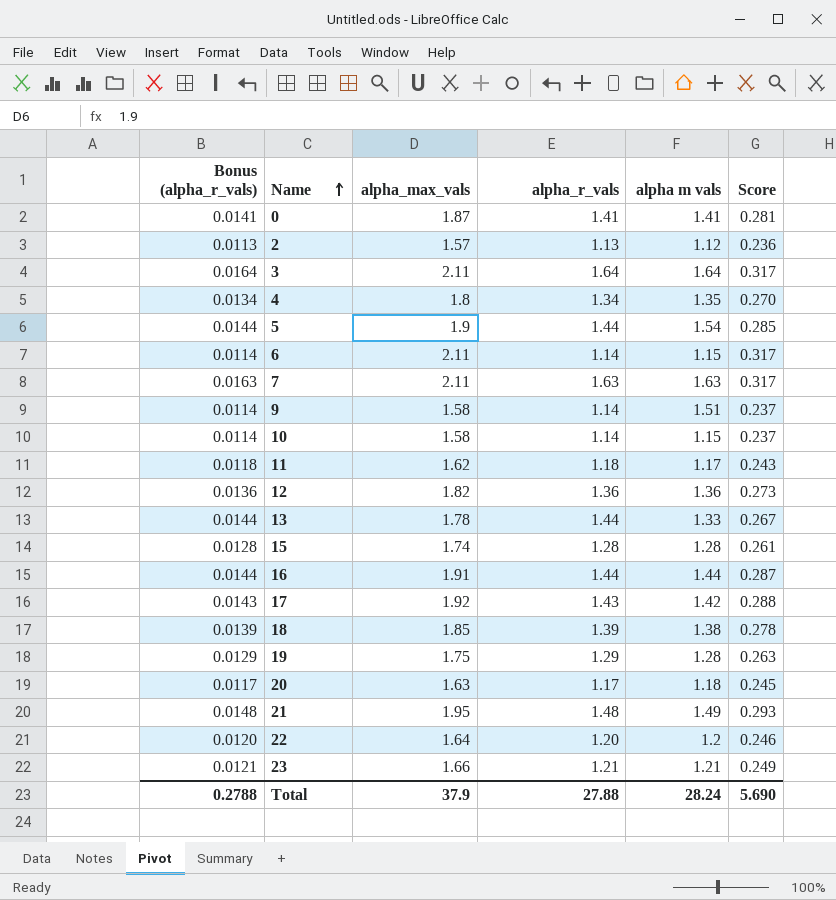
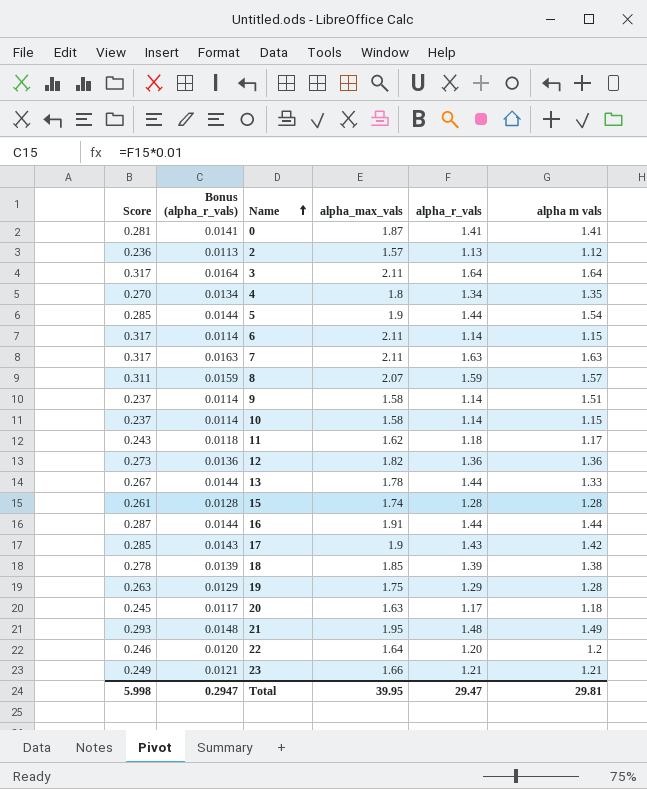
column Score | position: 6 -> 1
row 8: none -> 0.311 | 0.0159 | 2.07 | 1.59 | 1.57
17 | Score: 0.288 -> 0.285
17 | alpha_max_vals: 1.92 -> 1.9
Total | Score: 5.690 -> 5.998
Total | Bonus (alpha_r_vals): 0.2788 -> 0.2947
Total | alpha_max_vals: 37.9 -> 39.95
Total | alpha_r_vals: 27.88 -> 29.47
Total | alpha m vals: 28.24 -> 29.81

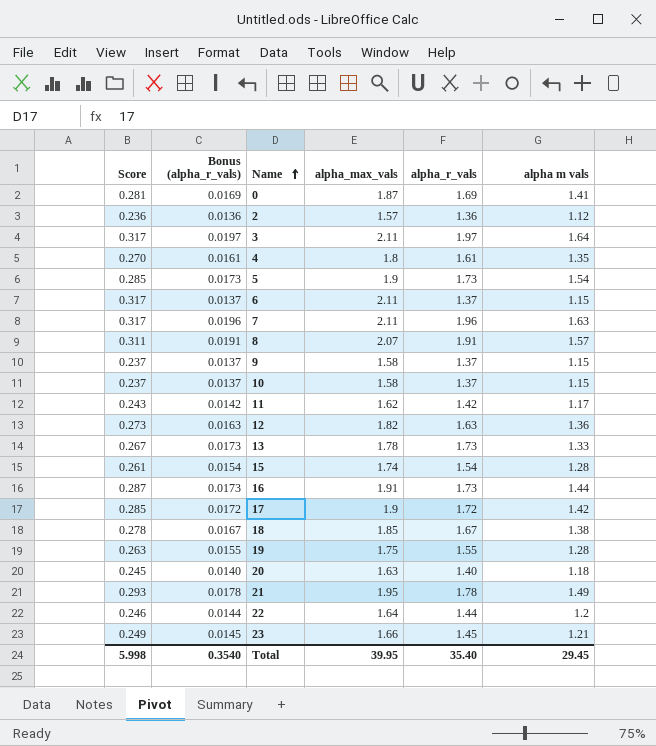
0 | Bonus (alpha_r_vals): 0.0141 -> 0.0169
0 | alpha_r_vals: 1.41 -> 1.69
2 | Bonus (alpha_r_vals): 0.0113 -> 0.0136
2 | alpha_r_vals: 1.13 -> 1.36
3 | Bonus (alpha_r_vals): 0.0164 -> 0.0197
3 | alpha_r_vals: 1.64 -> 1.97
4 | Bonus (alpha_r_vals): 0.0134 -> 0.0161
4 | alpha_r_vals: 1.34 -> 1.61
5 | Bonus (alpha_r_vals): 0.0144 -> 0.0173
5 | alpha_r_vals: 1.44 -> 1.73
6 | Bonus (alpha_r_vals): 0.0114 -> 0.0137
6 | alpha_r_vals: 1.14 -> 1.37
7 | Bonus (alpha_r_vals): 0.0163 -> 0.0196
7 | alpha_r_vals: 1.63 -> 1.96
8 | Bonus (alpha_r_vals): 0.0159 -> 0.0191
8 | alpha_r_vals: 1.59 -> 1.91
9 | Bonus (alpha_r_vals): 0.0114 -> 0.0137
9 | alpha_r_vals: 1.14 -> 1.37
9 | alpha m vals: 1.51 -> 1.15
10 | Bonus (alpha_r_vals): 0.0114 -> 0.0137
10 | alpha_r_vals: 1.14 -> 1.37
11 | Bonus (alpha_r_vals): 0.0118 -> 0.0142
11 | alpha_r_vals: 1.18 -> 1.42
12 | Bonus (alpha_r_vals): 0.0136 -> 0.0163
12 | alpha_r_vals: 1.36 -> 1.63
13 | Bonus (alpha_r_vals): 0.0144 -> 0.0173
13 | alpha_r_vals: 1.44 -> 1.73
15 | Bonus (alpha_r_vals): 0.0128 -> 0.0154
15 | alpha_r_vals: 1.28 -> 1.54
16 | Bonus (alpha_r_vals): 0.0144 -> 0.0173
16 | alpha_r_vals: 1.44 -> 1.73
17 | Bonus (alpha_r_vals): 0.0143 -> 0.0172
17 | alpha_r_vals: 1.43 -> 1.72
18 | Bonus (alpha_r_vals): 0.0139 -> 0.0167
18 | alpha_r_vals: 1.39 -> 1.67
19 | Bonus (alpha_r_vals): 0.0129 -> 0.0155
19 | alpha_r_vals: 1.29 -> 1.55
20 | Bonus (alpha_r_vals): 0.0117 -> 0.0140
20 | alpha_r_vals: 1.17 -> 1.40
21 | Bonus (alpha_r_vals): 0.0148 -> 0.0178
21 | alpha_r_vals: 1.48 -> 1.78
22 | Bonus (alpha_r_vals): 0.0120 -> 0.0144
22 | alpha_r_vals: 1.20 -> 1.44
23 | Bonus (alpha_r_vals): 0.0121 -> 0.0145
23 | alpha_r_vals: 1.21 -> 1.45
Total | Bonus (alpha_r_vals): 0.2947 -> 0.3540
Total | alpha_r_vals: 29.47 -> 35.40
Total | alpha m vals: 29.81 -> 29.45

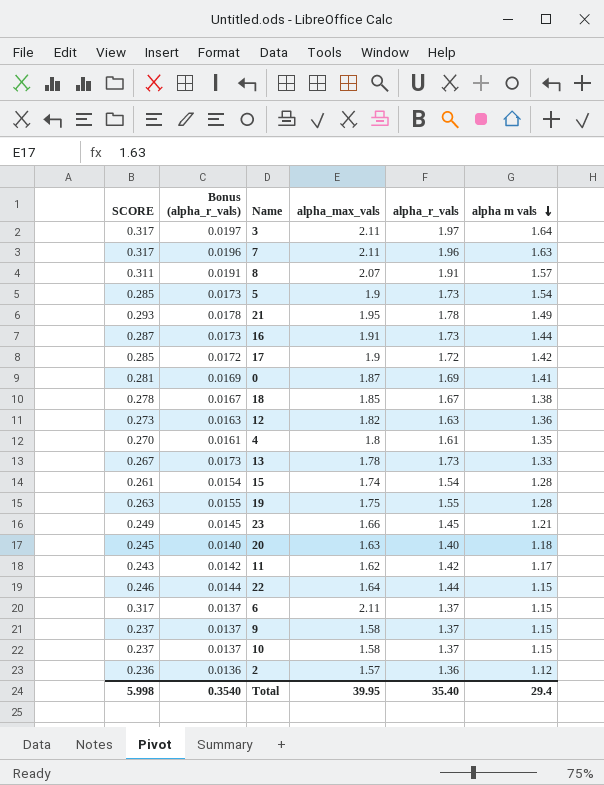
row order: Name ascending -> alpha m vals descending
column name: Score -> SCORE
22 | alpha m vals: 1.2 -> 1.15
Total | alpha m vals: 29.45 -> 29.4

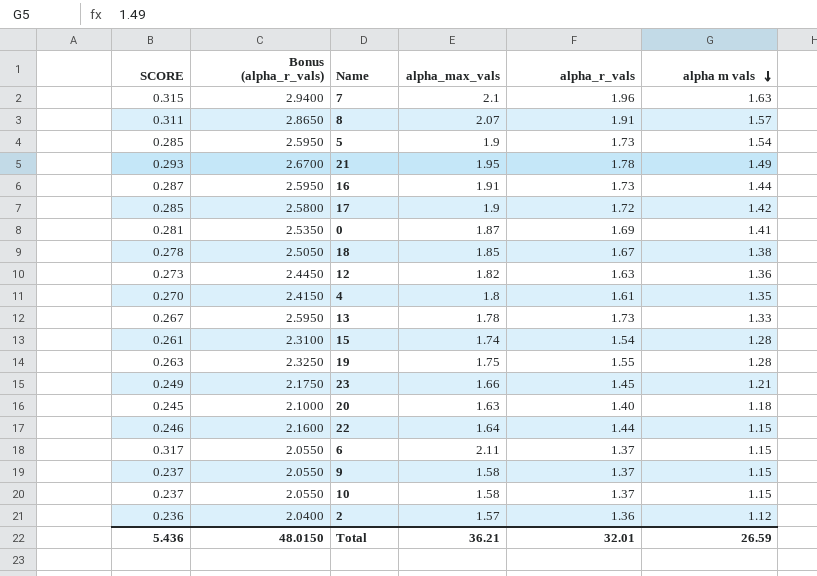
column Bonus (alpha_r_vals) | formula: [alpha_r_vals] * 0.01 -> [alpha_r_vals] * 1.5
row 3: 0.317 | 0.0197 | 2.11 | 1.97 | 1.64 -> none
row 11: 0.243 | 0.0142 | 1.62 | 1.42 | 1.17 -> none
7 | SCORE: 0.317 -> 0.315
7 | alpha_max_vals: 2.11 -> 2.1
Total | SCORE: 5.998 -> 5.436
Total | Bonus (alpha_r_vals): 0.3540 -> 48.0150
Total | alpha_max_vals: 39.95 -> 36.21
Total | alpha_r_vals: 35.40 -> 32.01
Total | alpha m vals: 29.4 -> 26.59

